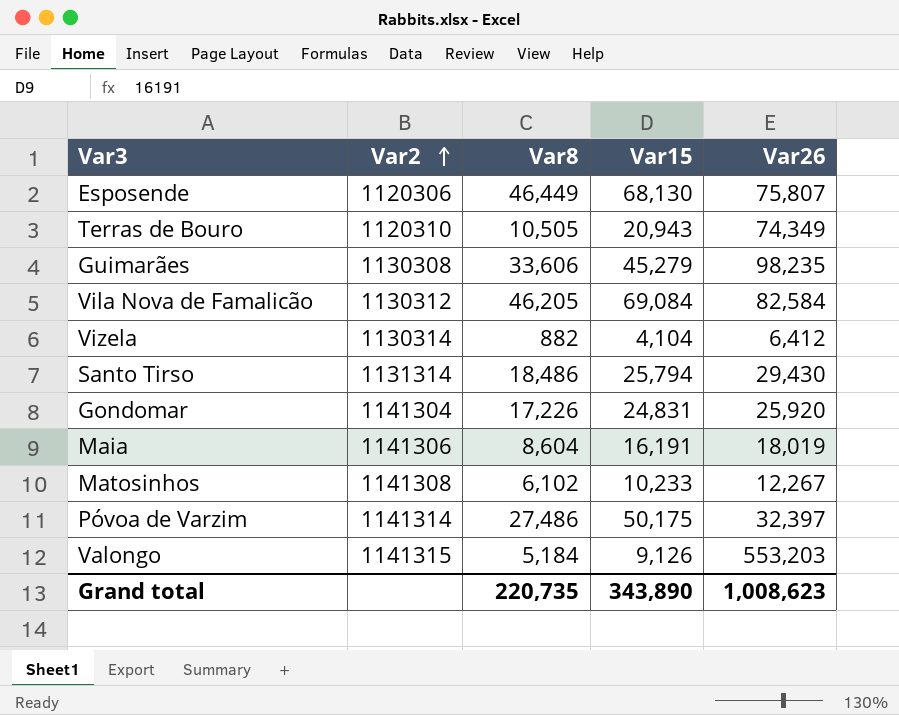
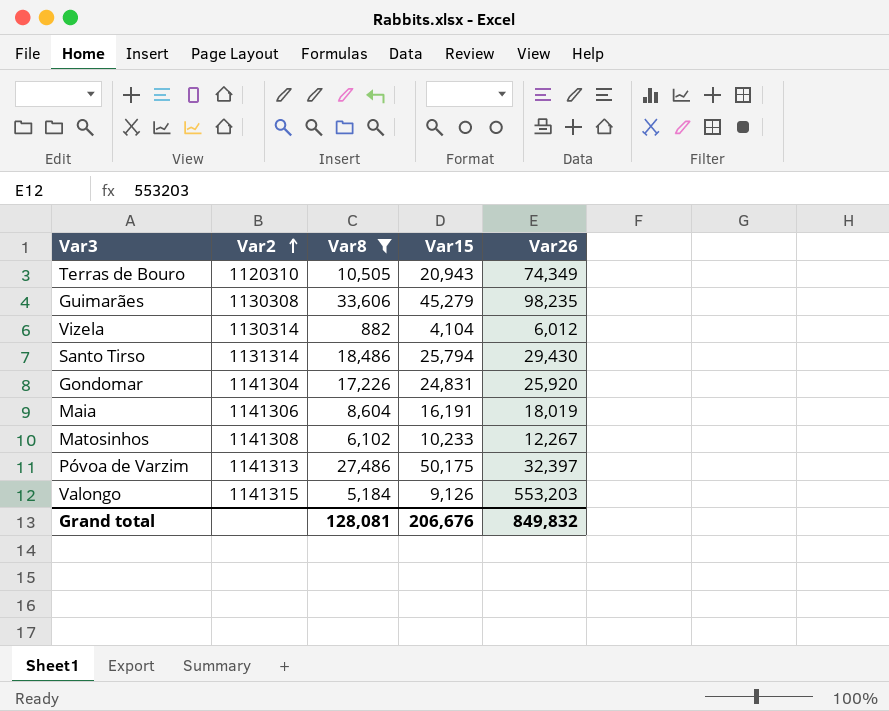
filter: none -> Var8 <= 33,606
Vizela | Var26: 6,412 -> 6,012
Póvoa de Varzim | Var2: 1141314 -> 1141313
Grand total | Var8: 220,735 -> 128,081
Grand total | Var15: 343,890 -> 206,676
Grand total | Var26: 1,008,623 -> 849,832

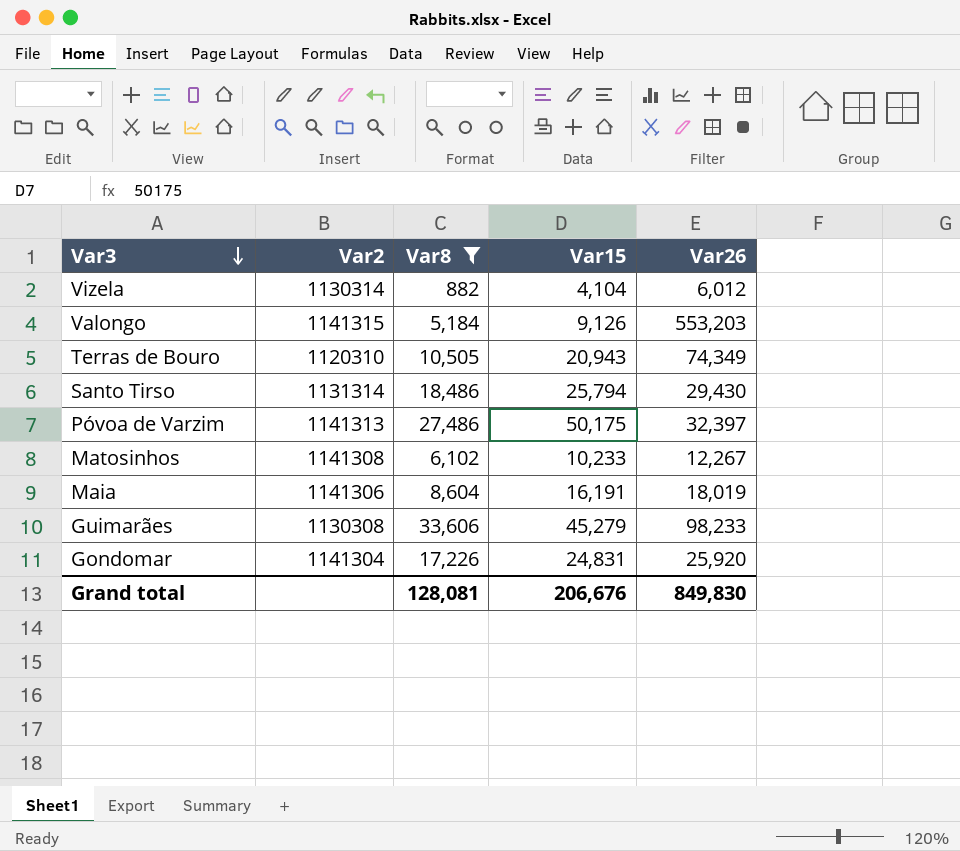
row order: Var2 ascending -> Var3 descending
Guimarães | Var26: 98,235 -> 98,233
Grand total | Var26: 849,832 -> 849,830

